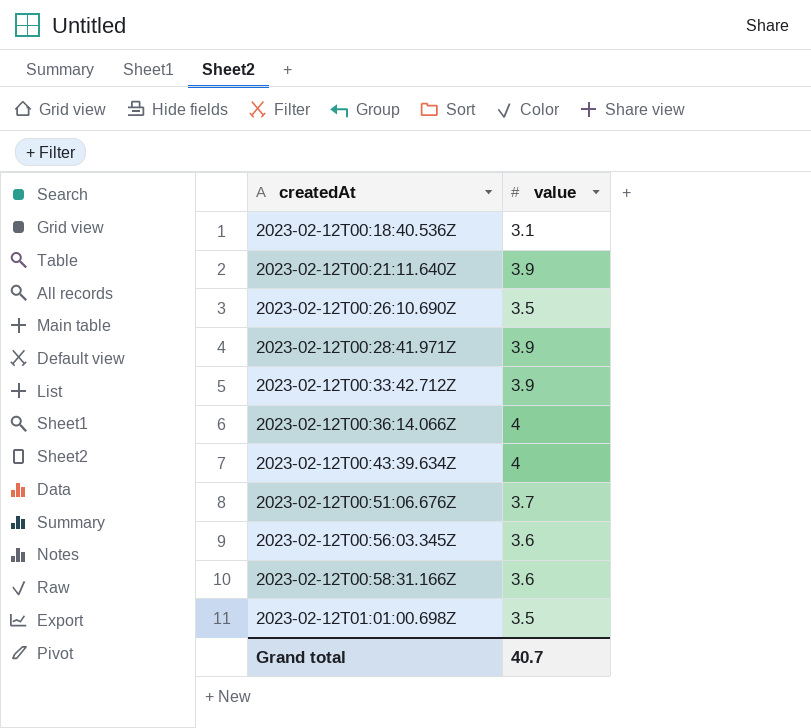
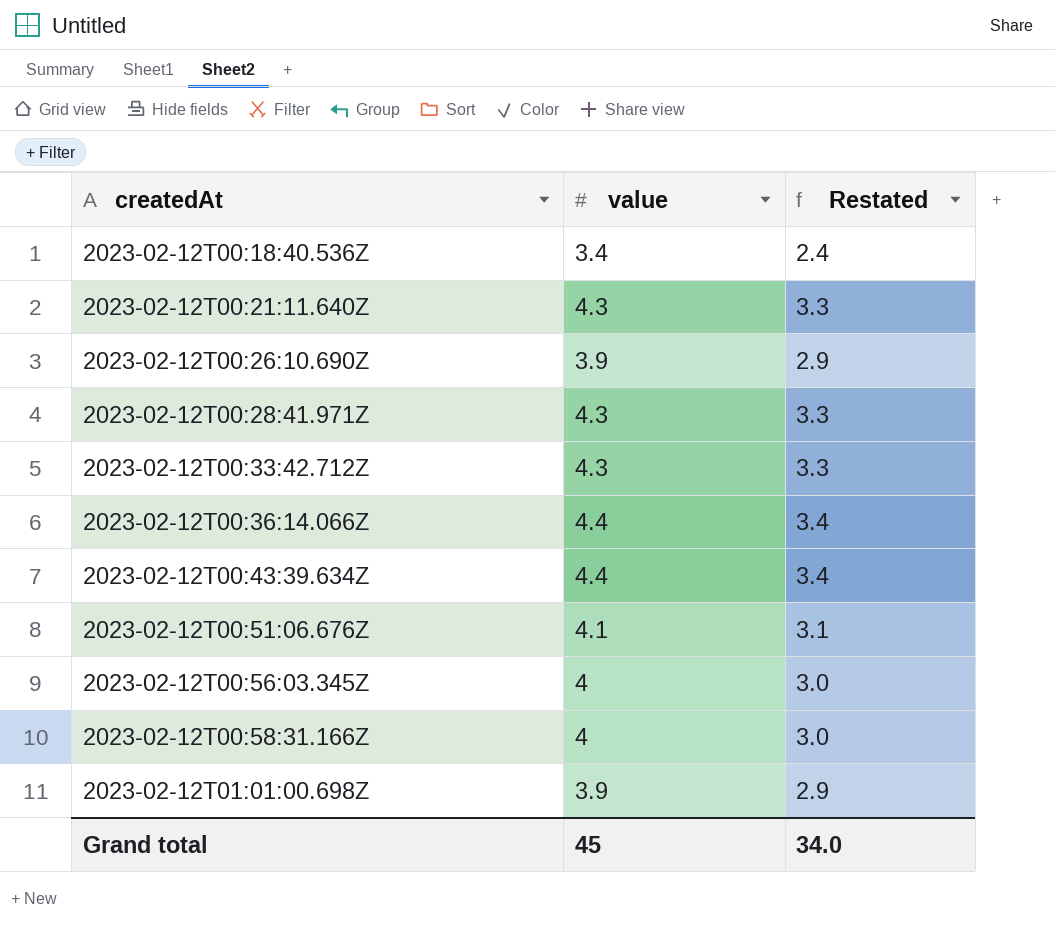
column Restated | formula: none -> [value] - 1
2023-02-12T00:18:40.536Z | value: 3.1 -> 3.4
2023-02-12T00:21:11.640Z | value: 3.9 -> 4.3
2023-02-12T00:26:10.690Z | value: 3.5 -> 3.9
2023-02-12T00:28:41.971Z | value: 3.9 -> 4.3
2023-02-12T00:33:42.712Z | value: 3.9 -> 4.3
2023-02-12T00:36:14.066Z | value: 4 -> 4.4
2023-02-12T00:43:39.634Z | value: 4 -> 4.4
2023-02-12T00:51:06.676Z | value: 3.7 -> 4.1
2023-02-12T00:56:03.345Z | value: 3.6 -> 4
2023-02-12T00:58:31.166Z | value: 3.6 -> 4
2023-02-12T01:01:00.698Z | value: 3.5 -> 3.9
Grand total | value: 40.7 -> 45

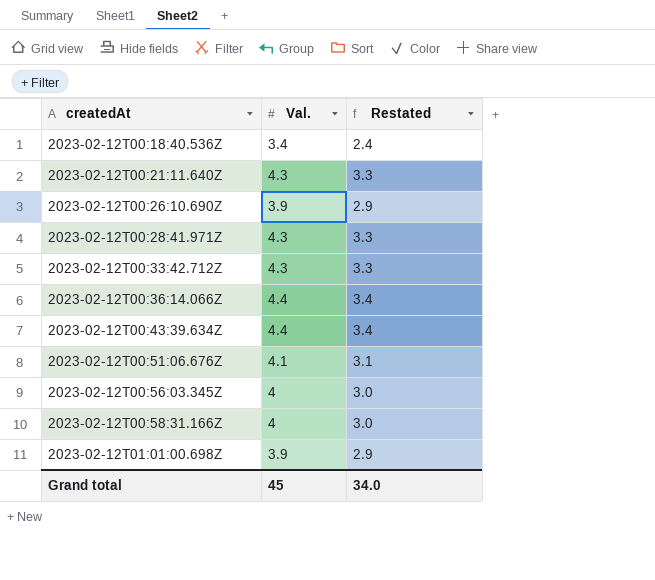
column name: value -> Val.

